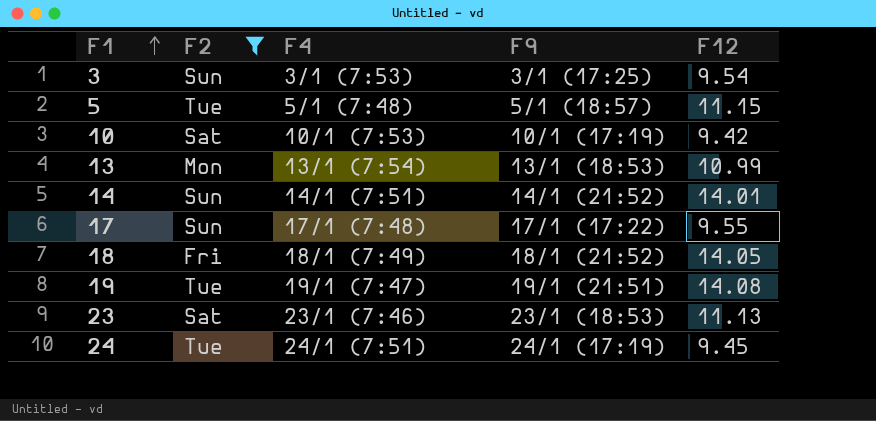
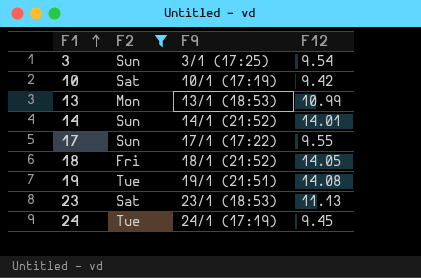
column F4 | position: 3 -> none
row 5: Tue | 5/1 (7:48) | 5/1 (18:57) | 11.15 -> none

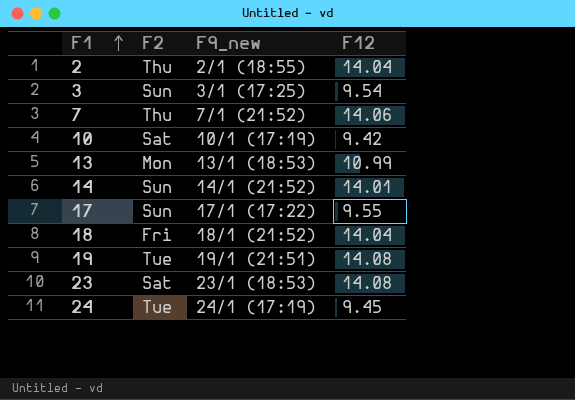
filter: F2 != Thu -> none
column name: F9 -> F9_new
18 | F12: 14.05 -> 14.04
23 | F12: 11.13 -> 14.08

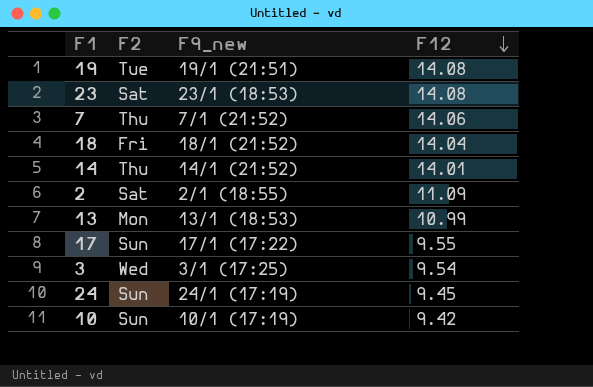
row order: F1 ascending -> F12 descending
14 | F2: Sun -> Thu
2 | F2: Thu -> Sat
2 | F12: 14.04 -> 11.09
3 | F2: Sun -> Wed
24 | F2: Tue -> Sun
10 | F2: Sat -> Sun

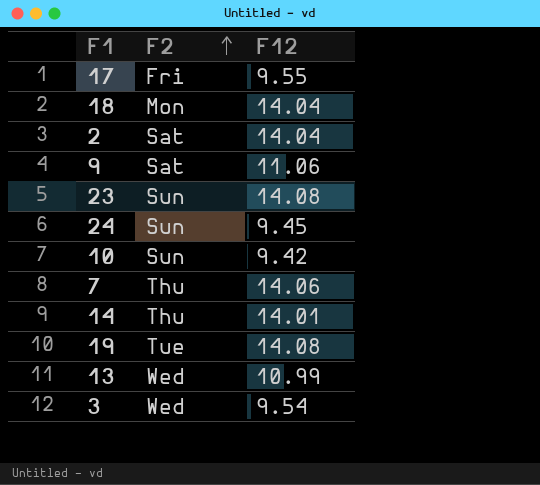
row order: F12 descending -> F2 ascending
column F9_new | position: 3 -> none
17 | F2: Sun -> Fri
18 | F2: Fri -> Mon
2 | F12: 11.09 -> 14.04
row 9: none -> Sat | 11.06
23 | F2: Sat -> Sun
13 | F2: Mon -> Wed

